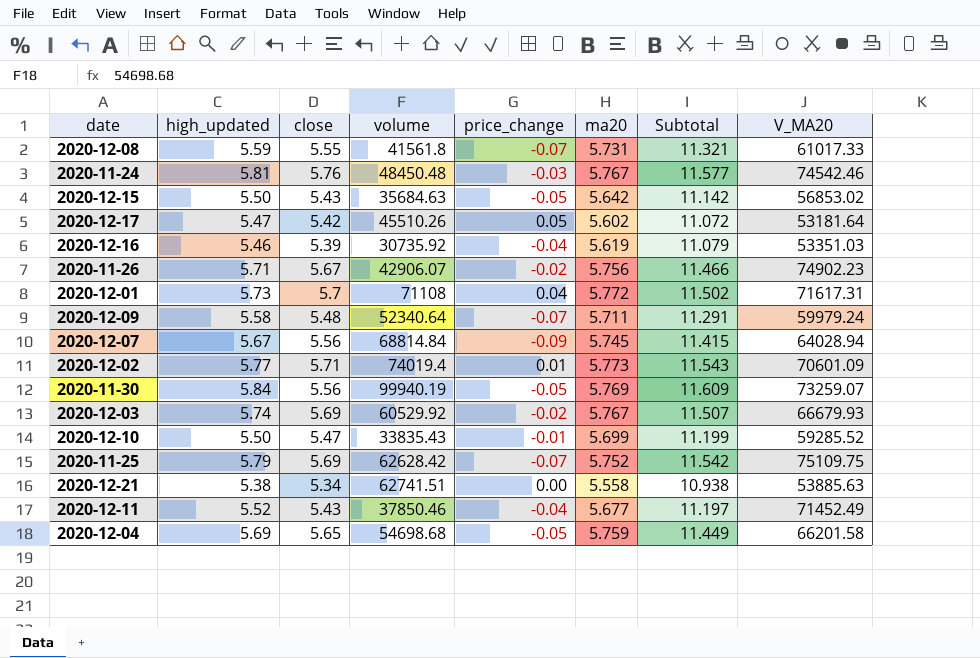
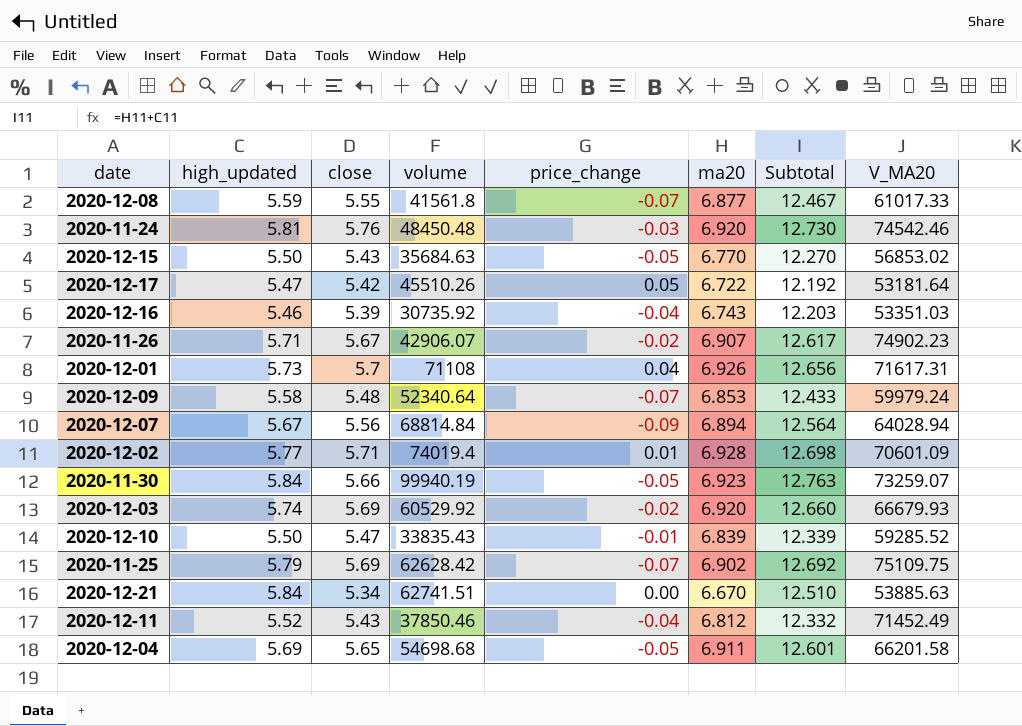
2020-12-08 | ma20: 5.731 -> 6.877
2020-12-08 | Subtotal: 11.321 -> 12.467
2020-11-24 | ma20: 5.767 -> 6.920
2020-11-24 | Subtotal: 11.577 -> 12.730
2020-12-15 | ma20: 5.642 -> 6.770
2020-12-15 | Subtotal: 11.142 -> 12.270
2020-12-17 | ma20: 5.602 -> 6.722
2020-12-17 | Subtotal: 11.072 -> 12.192
2020-12-16 | ma20: 5.619 -> 6.743
2020-12-16 | Subtotal: 11.079 -> 12.203
2020-11-26 | ma20: 5.756 -> 6.907
2020-11-26 | Subtotal: 11.466 -> 12.617
2020-12-01 | ma20: 5.772 -> 6.926
2020-12-01 | Subtotal: 11.502 -> 12.656
2020-12-09 | ma20: 5.711 -> 6.853
2020-12-09 | Subtotal: 11.291 -> 12.433
2020-12-07 | ma20: 5.745 -> 6.894
2020-12-07 | Subtotal: 11.415 -> 12.564
2020-12-02 | ma20: 5.773 -> 6.928
2020-12-02 | Subtotal: 11.543 -> 12.698
2020-11-30 | close: 5.56 -> 5.66
2020-11-30 | ma20: 5.769 -> 6.923
2020-11-30 | Subtotal: 11.609 -> 12.763
2020-12-03 | ma20: 5.767 -> 6.920
2020-12-03 | Subtotal: 11.507 -> 12.660
2020-12-10 | ma20: 5.699 -> 6.839
2020-12-10 | Subtotal: 11.199 -> 12.339
2020-11-25 | ma20: 5.752 -> 6.902
2020-11-25 | Subtotal: 11.542 -> 12.692
2020-12-21 | high_updated: 5.38 -> 5.84
2020-12-21 | ma20: 5.558 -> 6.670
2020-12-21 | Subtotal: 10.938 -> 12.510
2020-12-11 | ma20: 5.677 -> 6.812
2020-12-11 | Subtotal: 11.197 -> 12.332
2020-12-04 | ma20: 5.759 -> 6.911
2020-12-04 | Subtotal: 11.449 -> 12.601

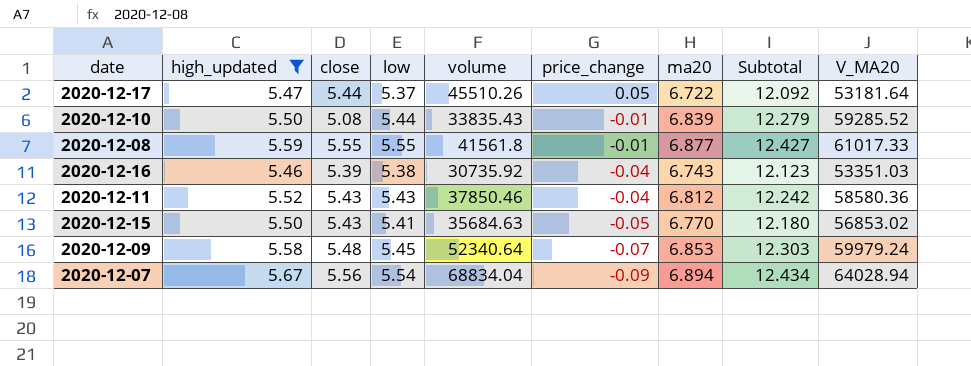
filter: none -> high_updated <= 5.67
row order: none -> price_change descending
column low | position: none -> 4
column Subtotal | formula: [high_updated] + [ma20] -> [low] + [ma20]
2020-12-17 | close: 5.42 -> 5.44
2020-12-10 | close: 5.47 -> 5.08
2020-12-08 | price_change: -0.07 -> -0.01
2020-12-11 | V_MA20: 71452.49 -> 58580.36
2020-12-07 | volume: 68814.84 -> 68834.04

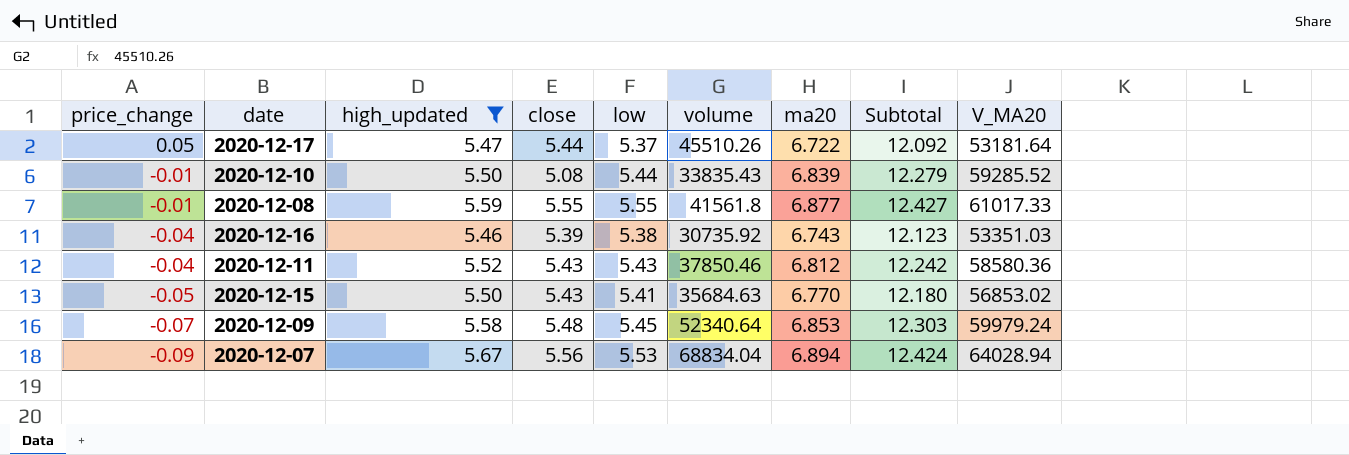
column price_change | position: 6 -> 1
2020-12-07 | low: 5.54 -> 5.53
2020-12-07 | Subtotal: 12.434 -> 12.424

